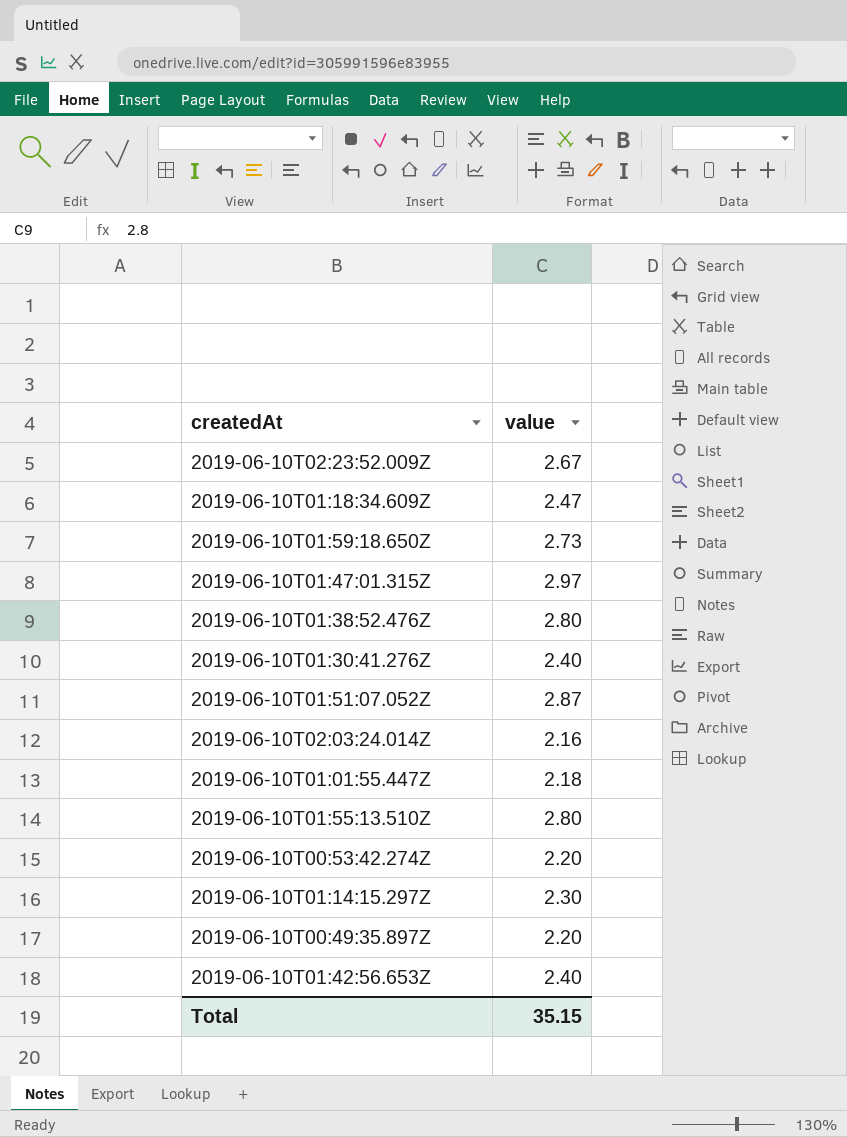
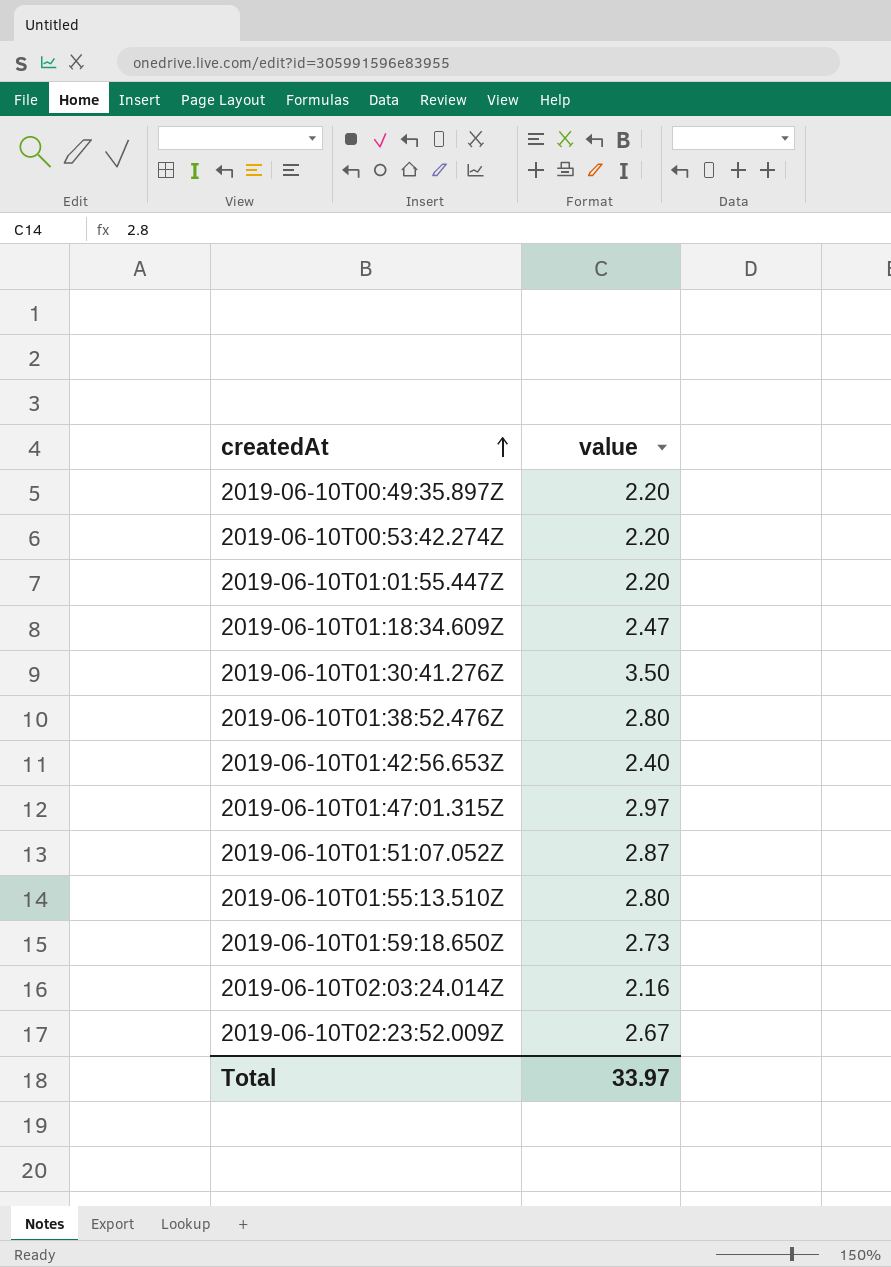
row order: none -> createdAt ascending
row 2019-06-10T01:14:15.297Z: 2.30 -> none
2019-06-10T01:01:55.447Z | value: 2.18 -> 2.20
2019-06-10T01:30:41.276Z | value: 2.40 -> 3.50
Total | value: 35.15 -> 33.97

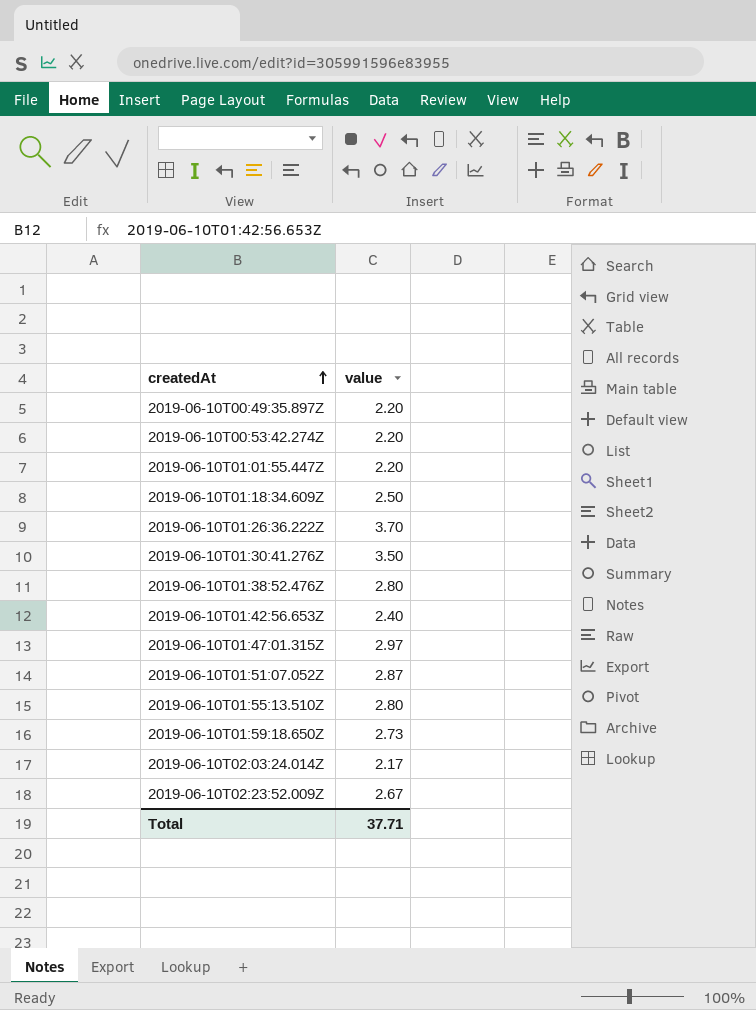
2019-06-10T01:18:34.609Z | value: 2.47 -> 2.50
row 2019-06-10T01:26:36.222Z: none -> 3.70
2019-06-10T02:03:24.014Z | value: 2.16 -> 2.17
Total | value: 33.97 -> 37.71

